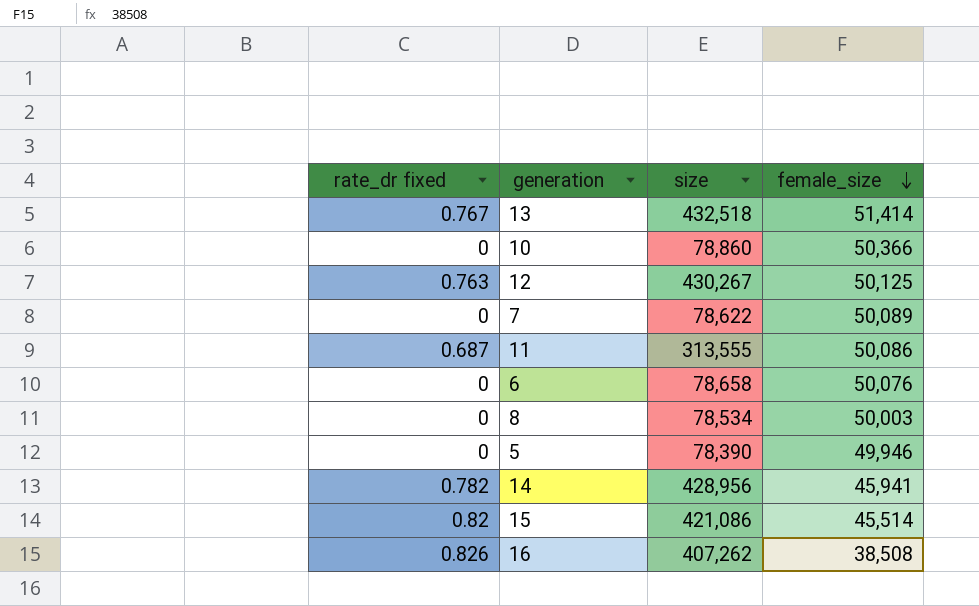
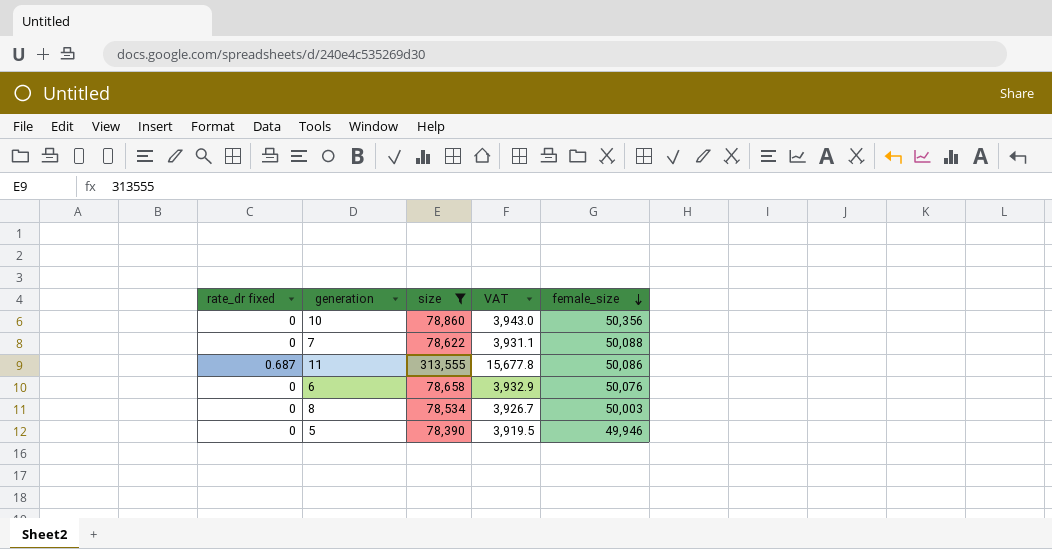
filter: none -> size <= 313,555
column VAT | formula: none -> [size] * 0.05
10 | female_size: 50,366 -> 50,356
7 | female_size: 50,089 -> 50,088

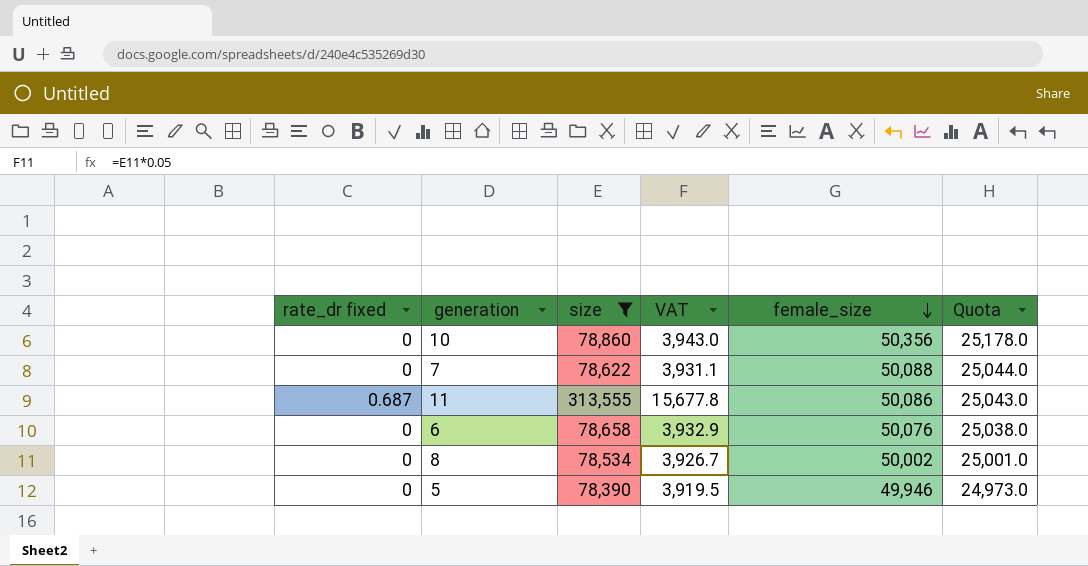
column Quota | formula: none -> [female_size] * 0.5
8 | female_size: 50,003 -> 50,002

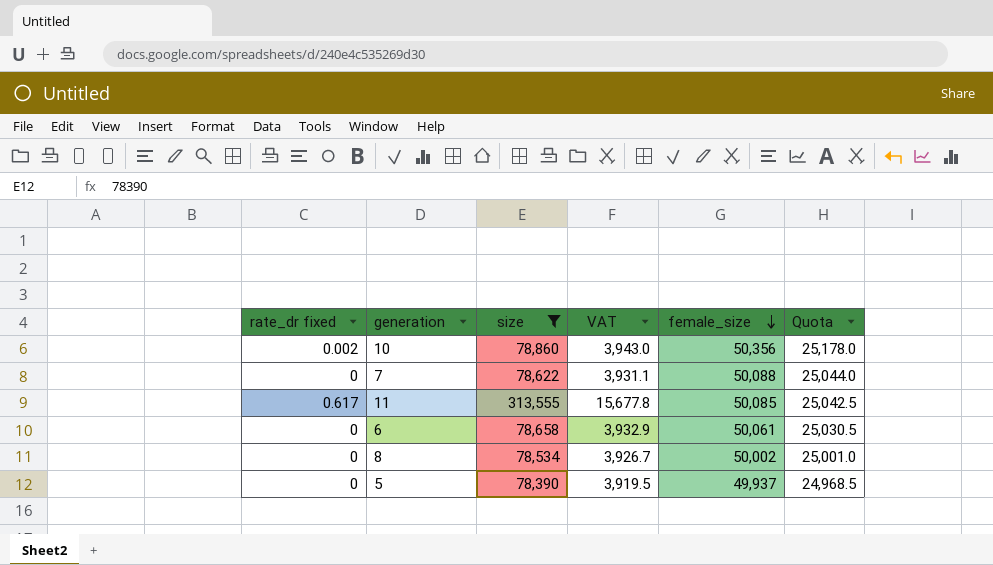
10 | rate_dr fixed: 0 -> 0.002
11 | rate_dr fixed: 0.687 -> 0.617
11 | female_size: 50,086 -> 50,085
11 | Quota: 25,043.0 -> 25,042.5
6 | female_size: 50,076 -> 50,061
6 | Quota: 25,038.0 -> 25,030.5
5 | female_size: 49,946 -> 49,937
5 | Quota: 24,973.0 -> 24,968.5

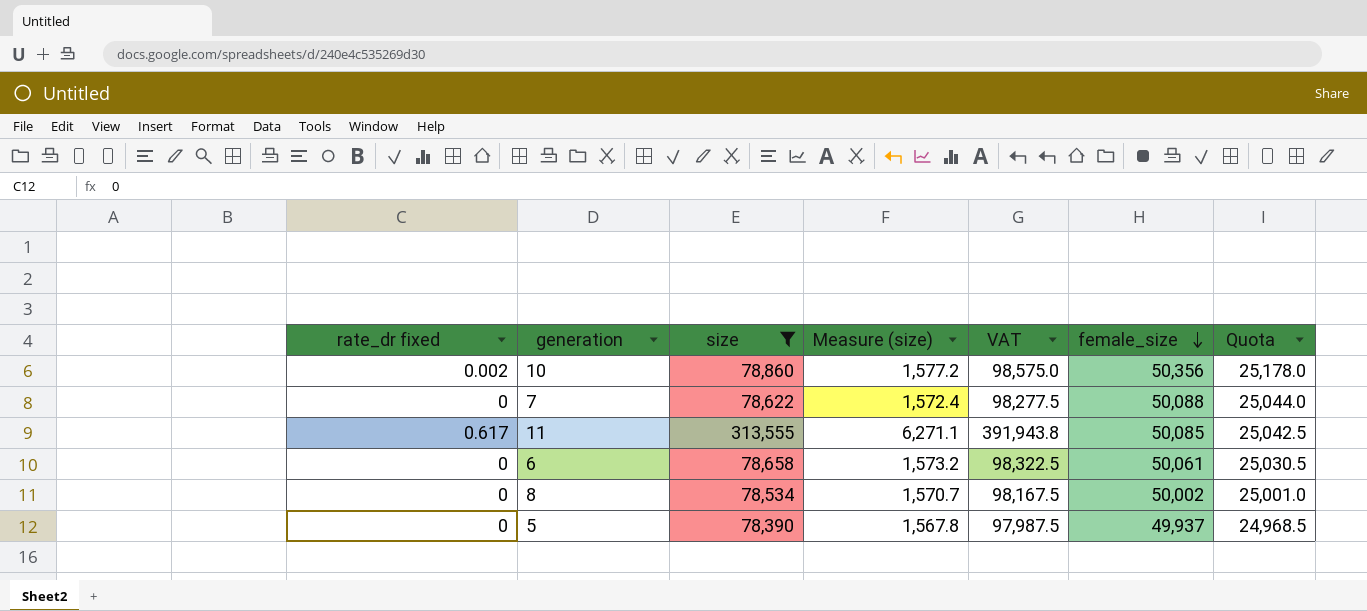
column Measure (size) | formula: none -> [size] * 0.02
column VAT | formula: [size] * 0.05 -> [size] * 1.25

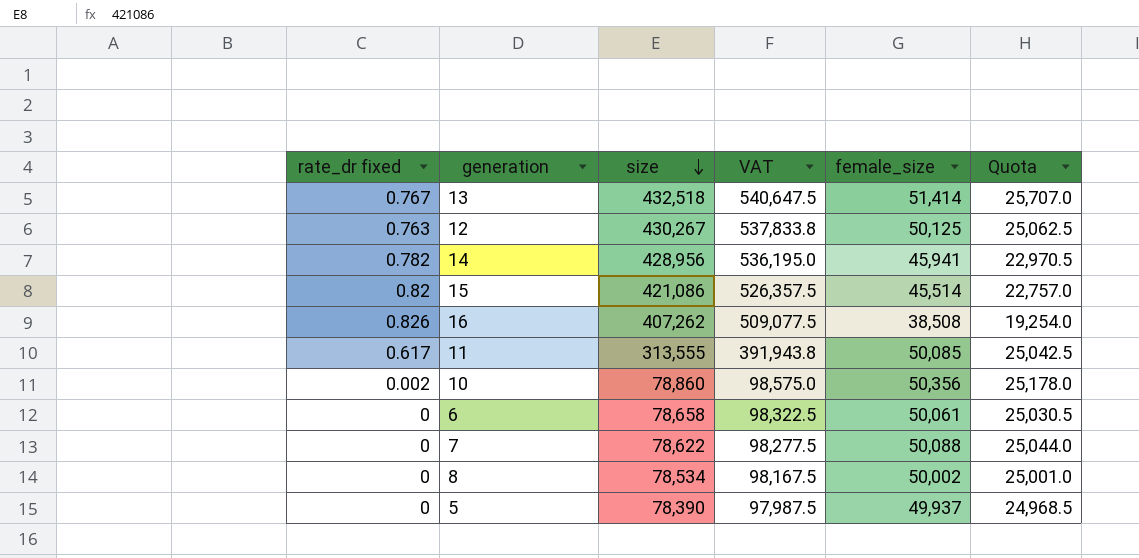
filter: size <= 313,555 -> none
row order: female_size descending -> size descending
column Measure (size) | formula: [size] * 0.02 -> none

